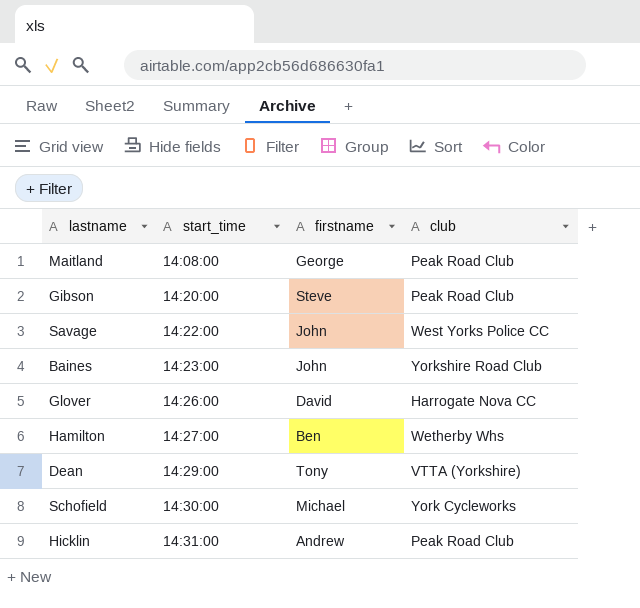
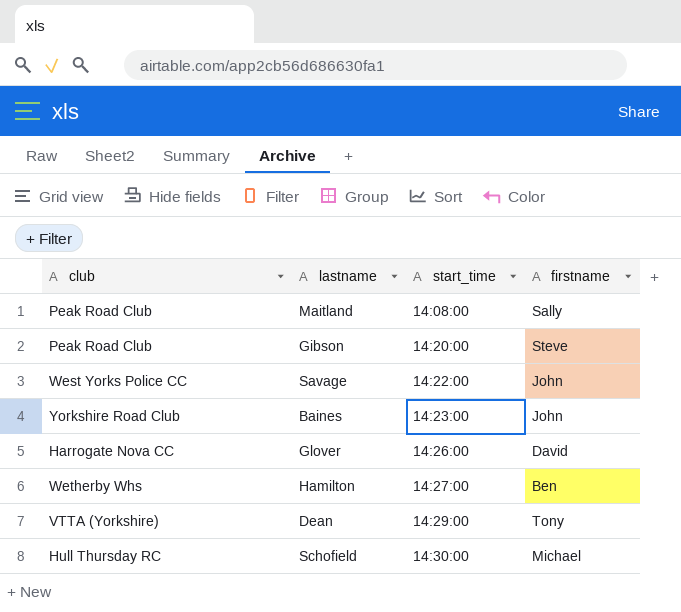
column club | position: 4 -> 1
row Hicklin: 14:31:00 | Andrew | Peak Road Club -> none
Maitland | firstname: George -> Sally
Schofield | club: York Cycleworks -> Hull Thursday RC

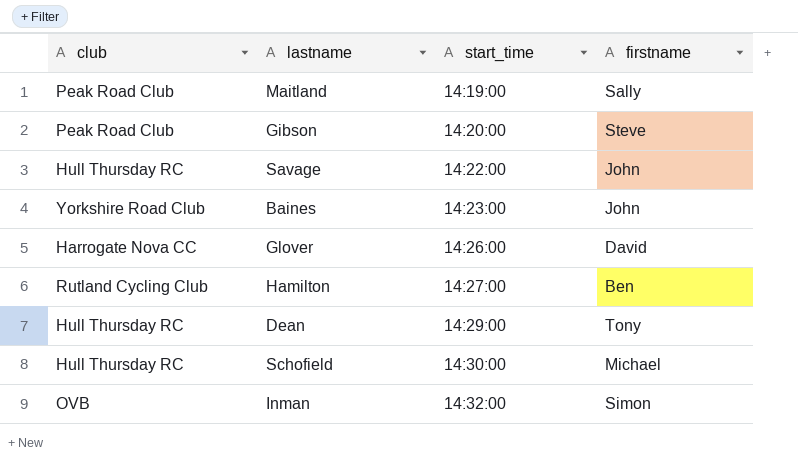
Maitland | start_time: 14:08:00 -> 14:19:00
Savage | club: West Yorks Police CC -> Hull Thursday RC
Hamilton | club: Wetherby Whs -> Rutland Cycling Club
Dean | club: VTTA (Yorkshire) -> Hull Thursday RC
row Inman: none -> OVB | 14:32:00 | Simon

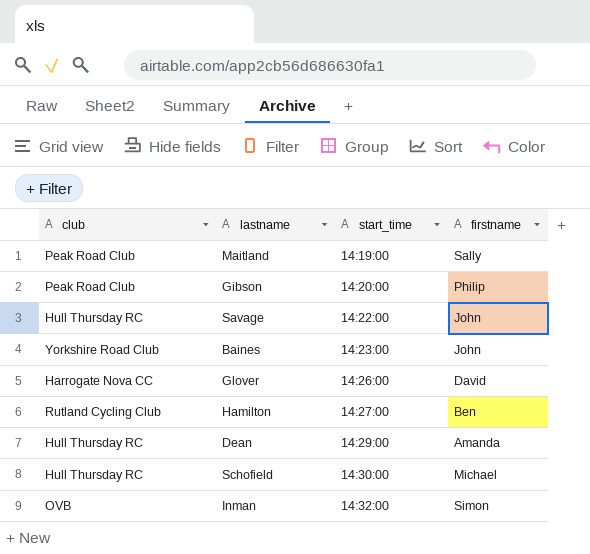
Gibson | firstname: Steve -> Philip
Dean | firstname: Tony -> Amanda

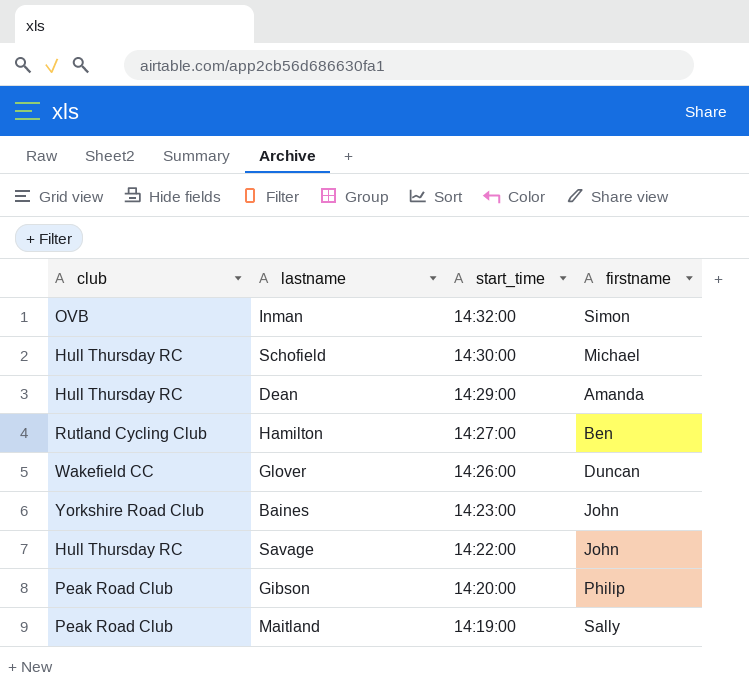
row order: start_time ascending -> start_time descending
Glover | club: Harrogate Nova CC -> Wakefield CC
Glover | firstname: David -> Duncan

